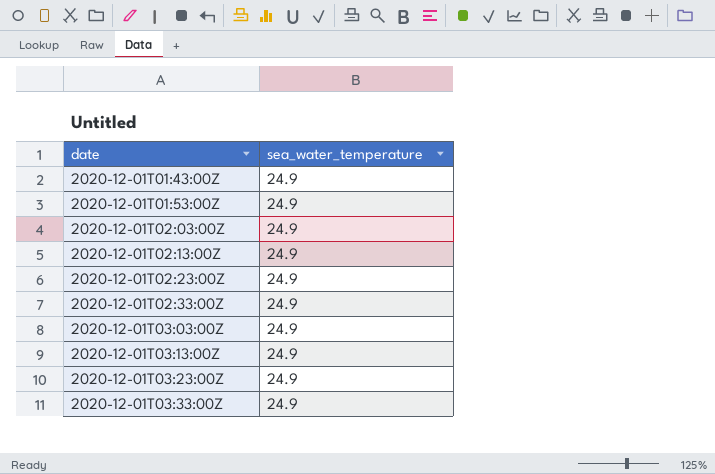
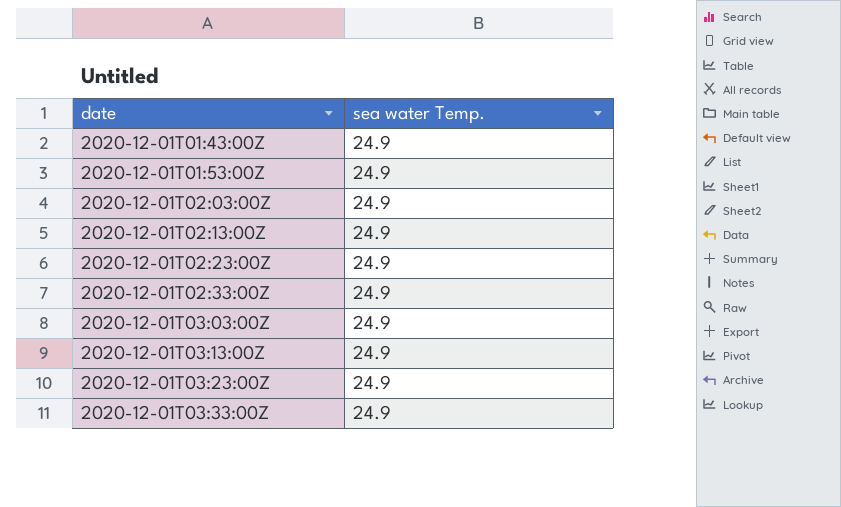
column name: sea_water_temperature -> sea water Temp.

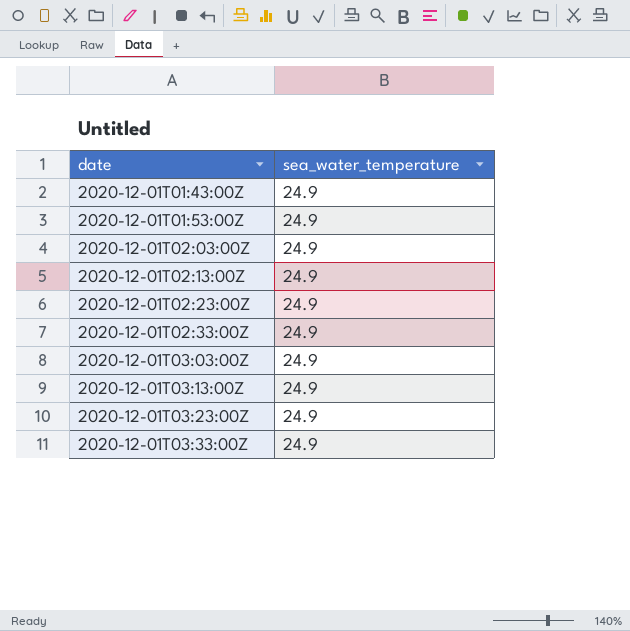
column name: sea water Temp. -> sea_water_temperature

